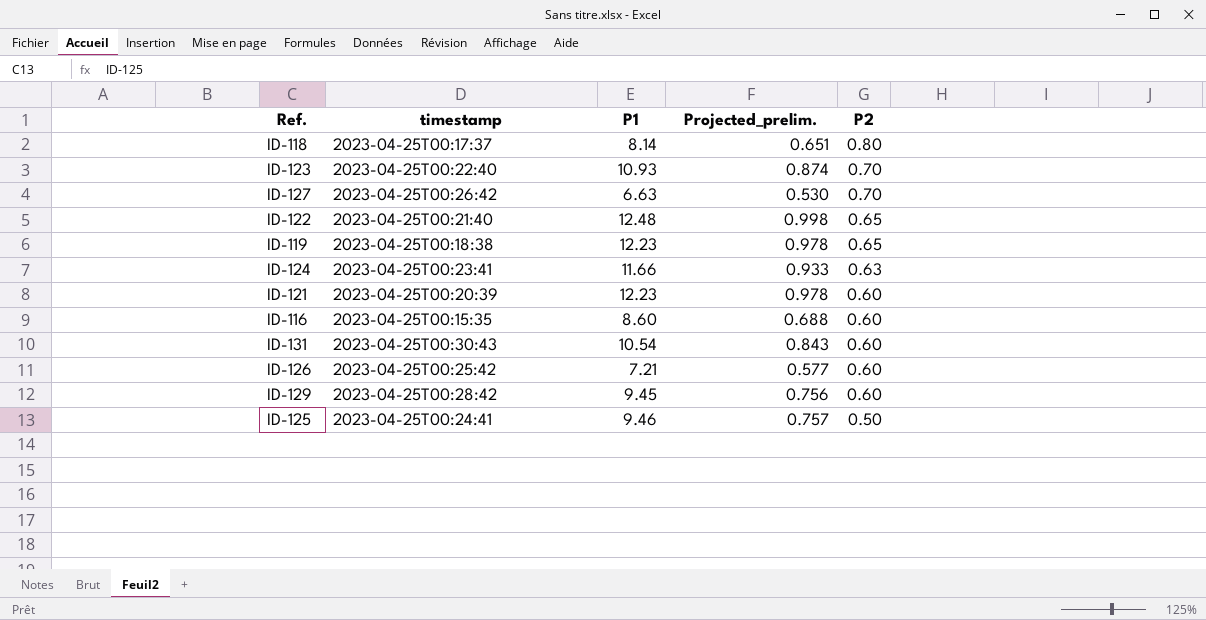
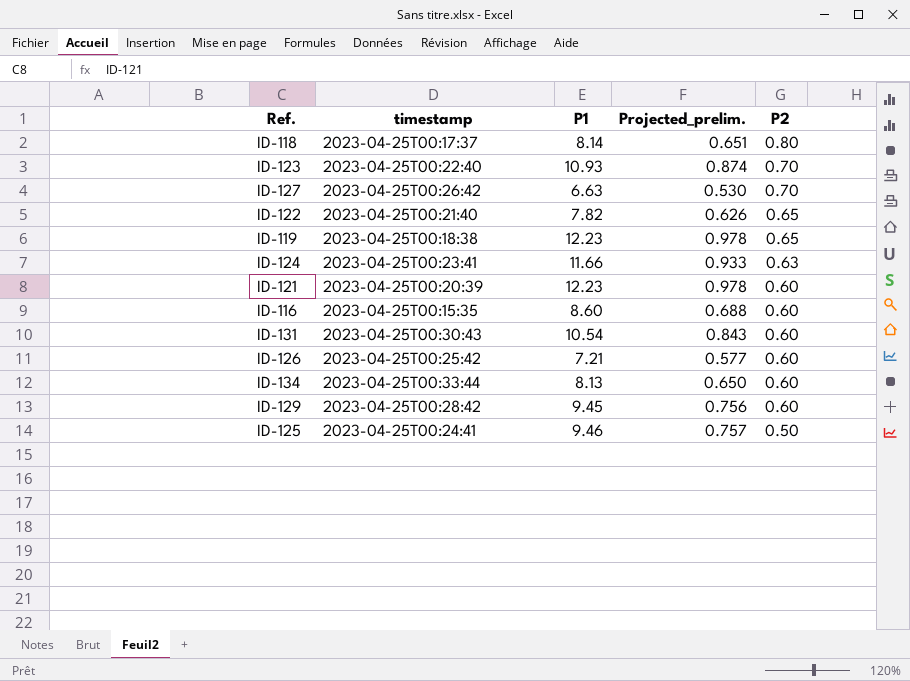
ID-122 | P1: 12.48 -> 7.82
ID-122 | Projected_prelim.: 0.998 -> 0.626
row ID-134: none -> 2023-04-25T00:33:44 | 8.13 | 0.650 | 0.60

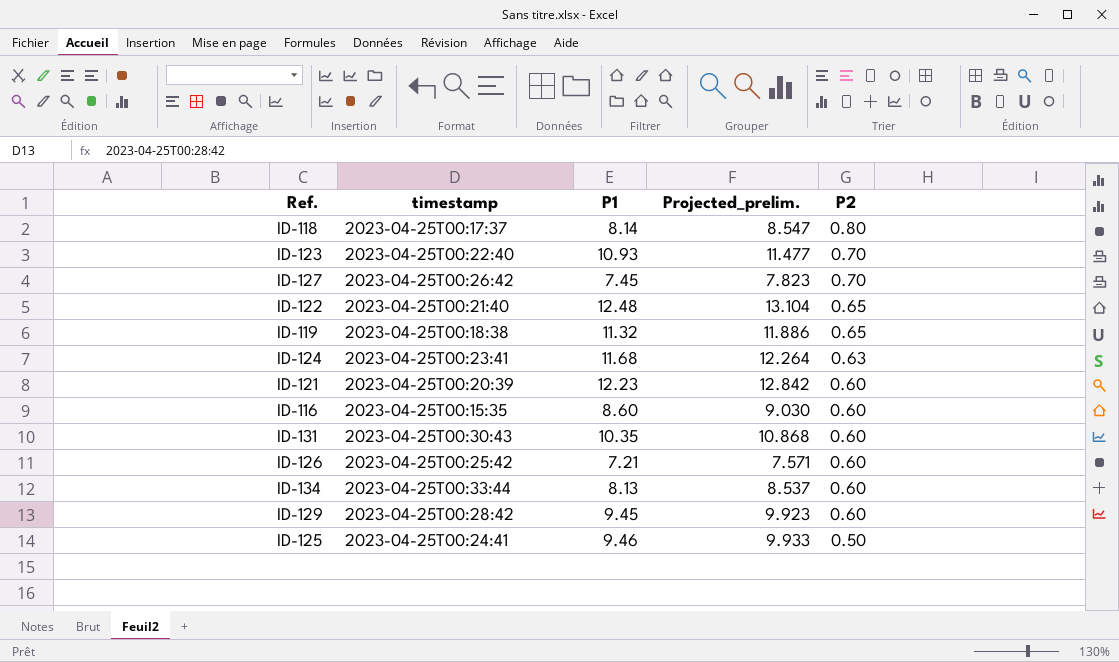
column Projected_prelim. | formula: [P1] * 0.08 -> [P1] * 1.05
ID-127 | P1: 6.63 -> 7.45
ID-122 | P1: 7.82 -> 12.48
ID-119 | P1: 12.23 -> 11.32
ID-124 | P1: 11.66 -> 11.68
ID-131 | P1: 10.54 -> 10.35

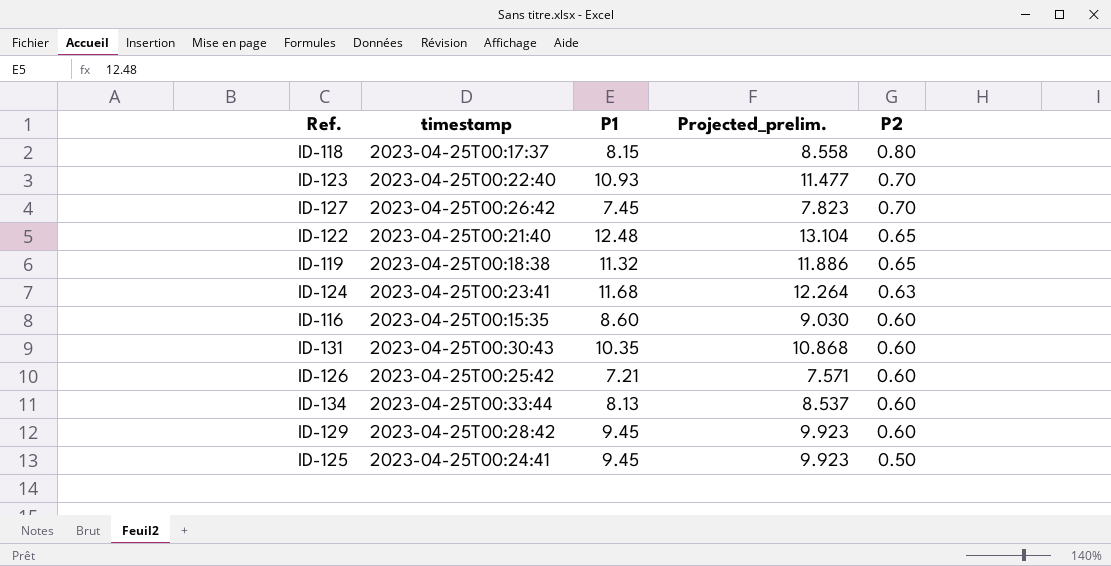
row ID-121: 2023-04-25T00:20:39 | 12.23 | 12.842 | 0.60 -> none
ID-118 | P1: 8.14 -> 8.15
ID-118 | Projected_prelim.: 8.547 -> 8.558
ID-125 | P1: 9.46 -> 9.45
ID-125 | Projected_prelim.: 9.933 -> 9.923

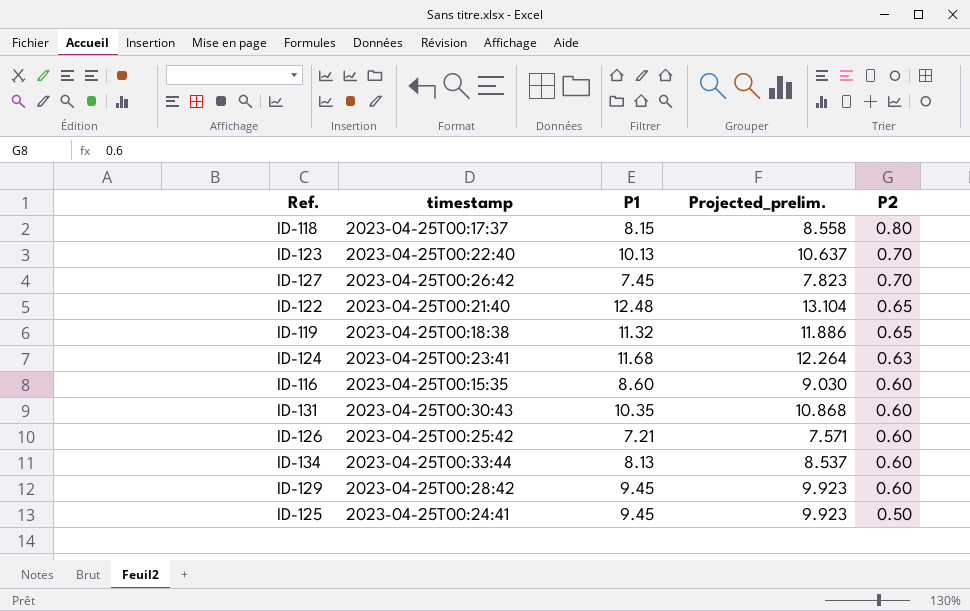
ID-123 | P1: 10.93 -> 10.13
ID-123 | Projected_prelim.: 11.477 -> 10.637

